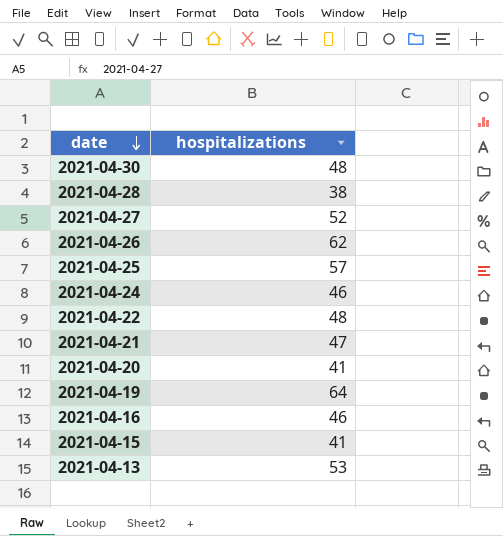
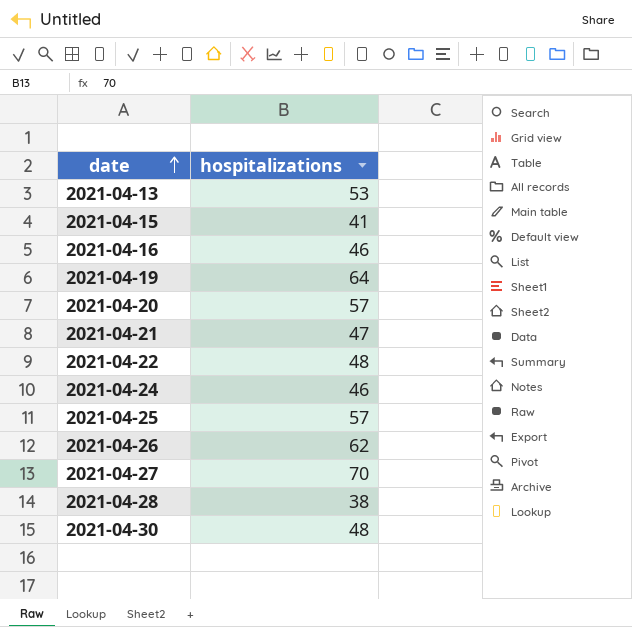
row order: date descending -> date ascending
2021-04-20 | hospitalizations: 41 -> 57
2021-04-27 | hospitalizations: 52 -> 70

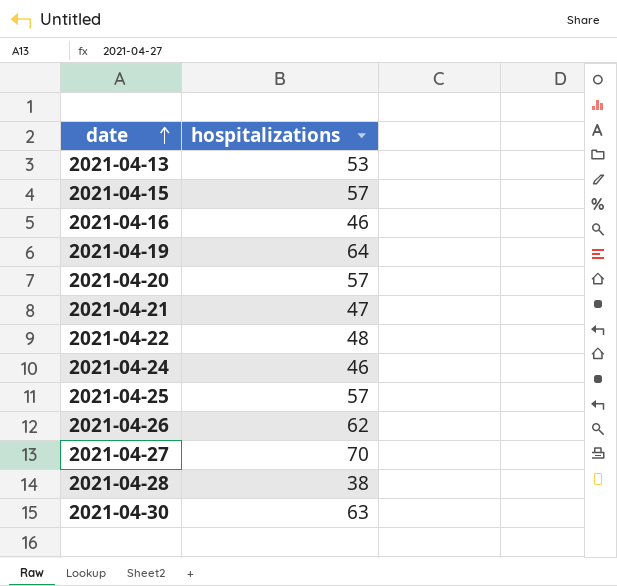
2021-04-15 | hospitalizations: 41 -> 57
2021-04-30 | hospitalizations: 48 -> 63

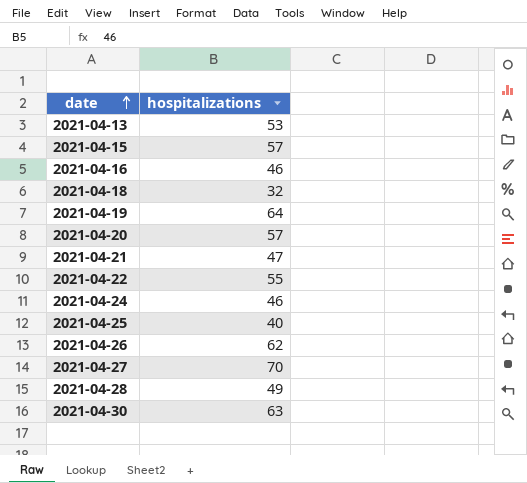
row 2021-04-18: none -> 32
2021-04-22 | hospitalizations: 48 -> 55
2021-04-25 | hospitalizations: 57 -> 40
2021-04-28 | hospitalizations: 38 -> 49

